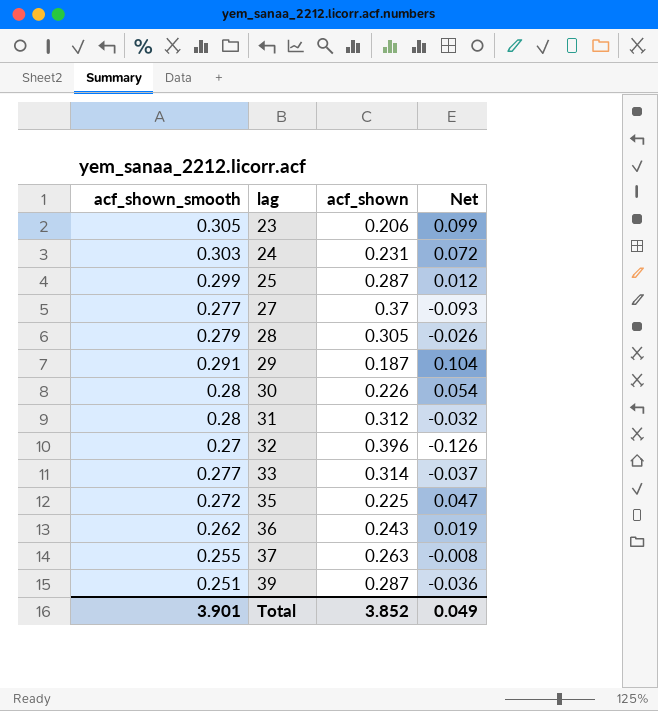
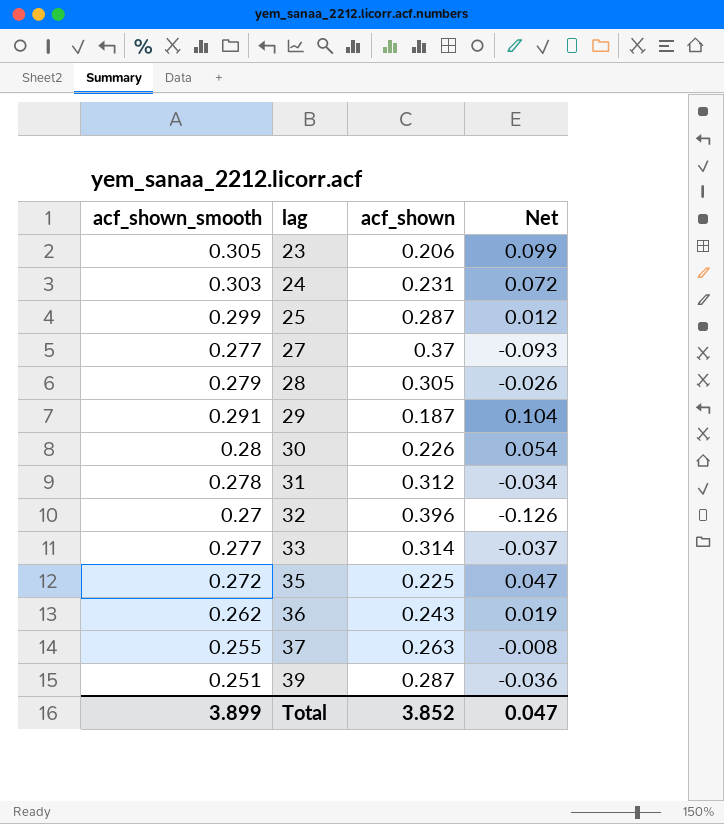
31 | acf_shown_smooth: 0.28 -> 0.278
31 | Net: -0.032 -> -0.034
Total | acf_shown_smooth: 3.901 -> 3.899
Total | Net: 0.049 -> 0.047

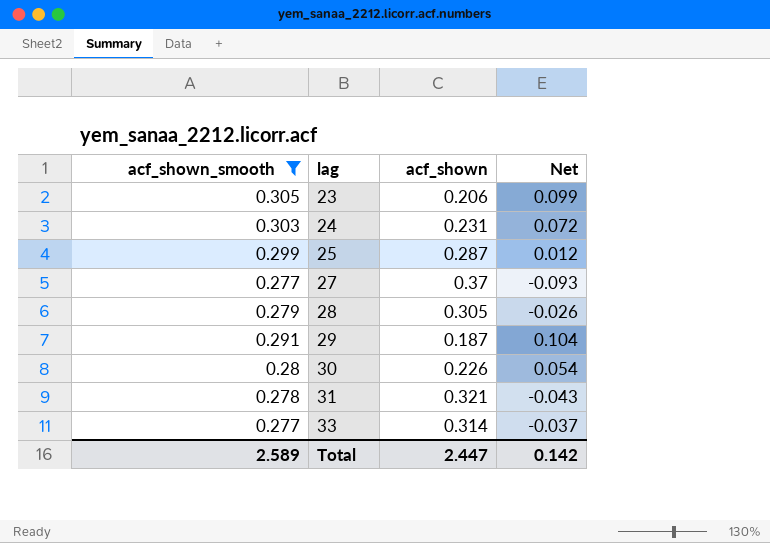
filter: none -> acf_shown_smooth >= 0.277
31 | acf_shown: 0.312 -> 0.321
31 | Net: -0.034 -> -0.043
Total | acf_shown_smooth: 3.899 -> 2.589
Total | acf_shown: 3.852 -> 2.447
Total | Net: 0.047 -> 0.142

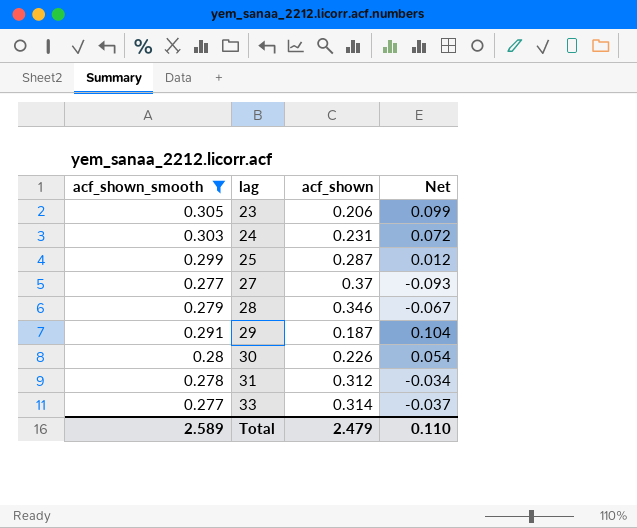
28 | acf_shown: 0.305 -> 0.346
28 | Net: -0.026 -> -0.067
31 | acf_shown: 0.321 -> 0.312
31 | Net: -0.043 -> -0.034
Total | acf_shown: 2.447 -> 2.479
Total | Net: 0.142 -> 0.110

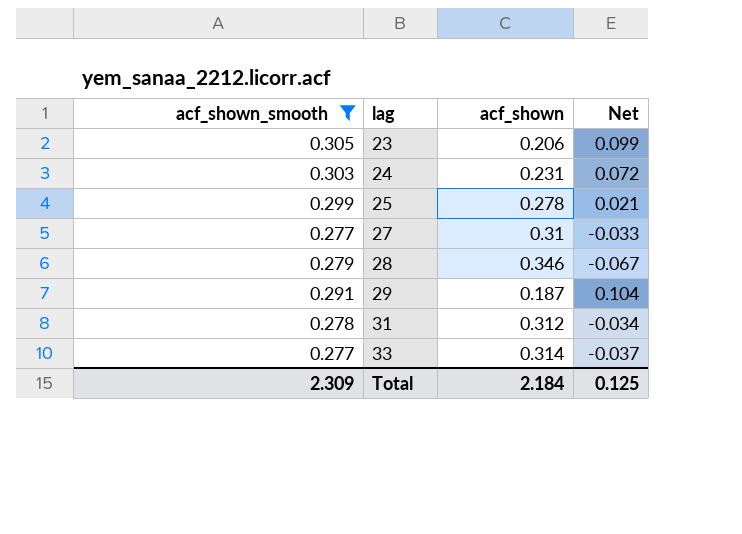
row 30: 0.28 | 0.226 | 0.054 -> none
25 | acf_shown: 0.287 -> 0.278
25 | Net: 0.012 -> 0.021
27 | acf_shown: 0.37 -> 0.31
27 | Net: -0.093 -> -0.033
Total | acf_shown_smooth: 2.589 -> 2.309
Total | acf_shown: 2.479 -> 2.184
Total | Net: 0.110 -> 0.125

